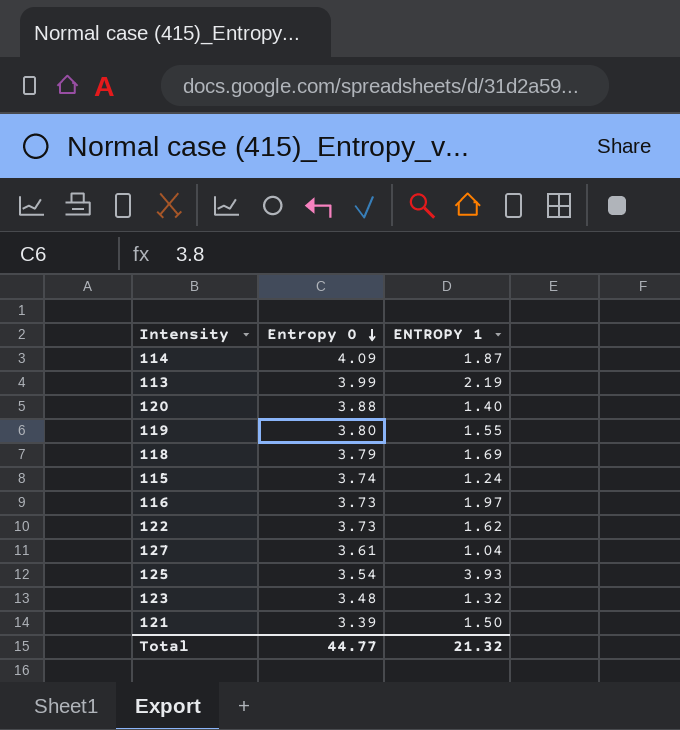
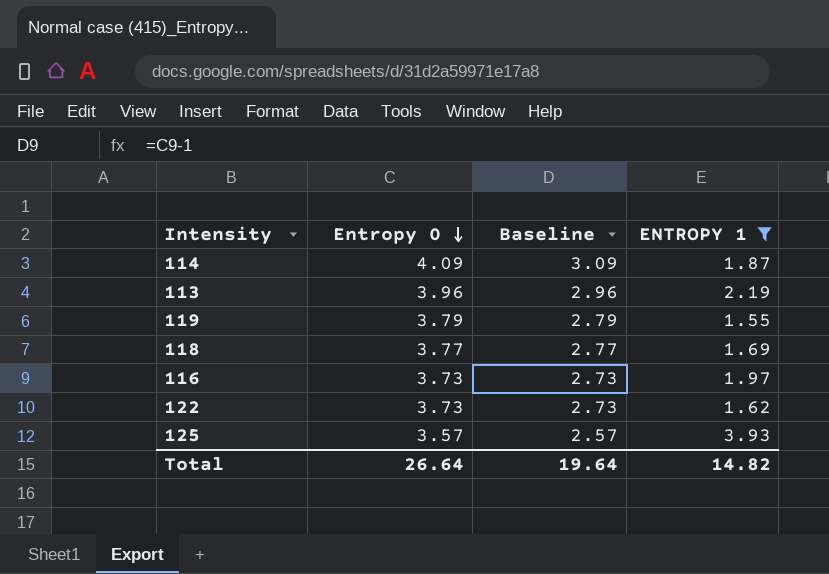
filter: none -> ENTROPY 1 >= 1.55
column Baseline | formula: none -> [Entropy 0] - 1
113 | Entropy 0: 3.99 -> 3.96
119 | Entropy 0: 3.80 -> 3.79
118 | Entropy 0: 3.79 -> 3.77
125 | Entropy 0: 3.54 -> 3.57
Total | Entropy 0: 44.77 -> 26.64
Total | ENTROPY 1: 21.32 -> 14.82

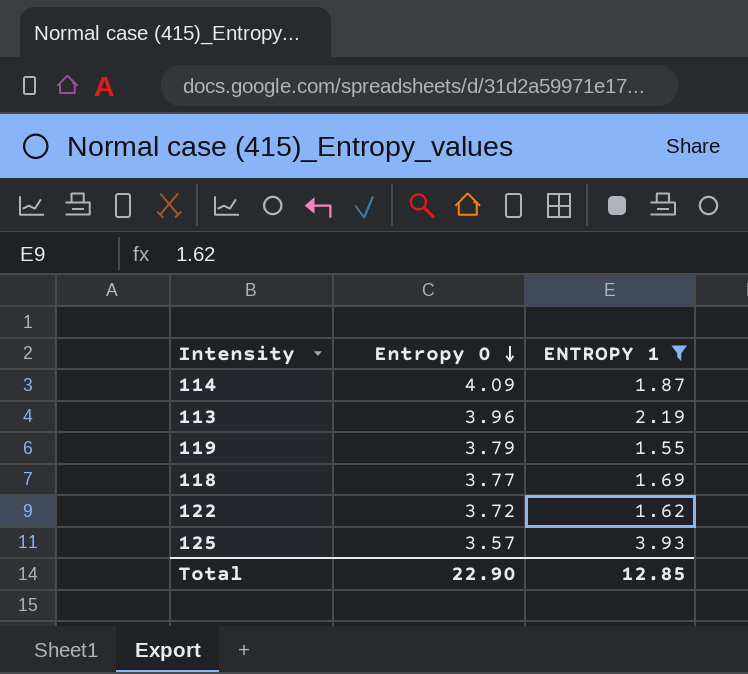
column Baseline | formula: [Entropy 0] - 1 -> none
row 116: 3.73 | 2.73 | 1.97 -> none
122 | Entropy 0: 3.73 -> 3.72
Total | Entropy 0: 26.64 -> 22.90
Total | ENTROPY 1: 14.82 -> 12.85

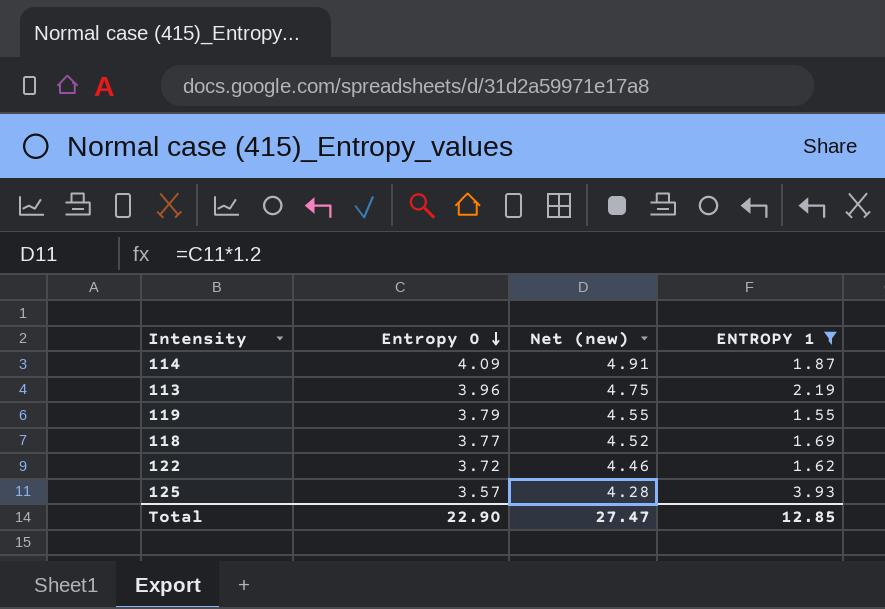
column Net (new) | formula: none -> [Entropy 0] * 1.2

